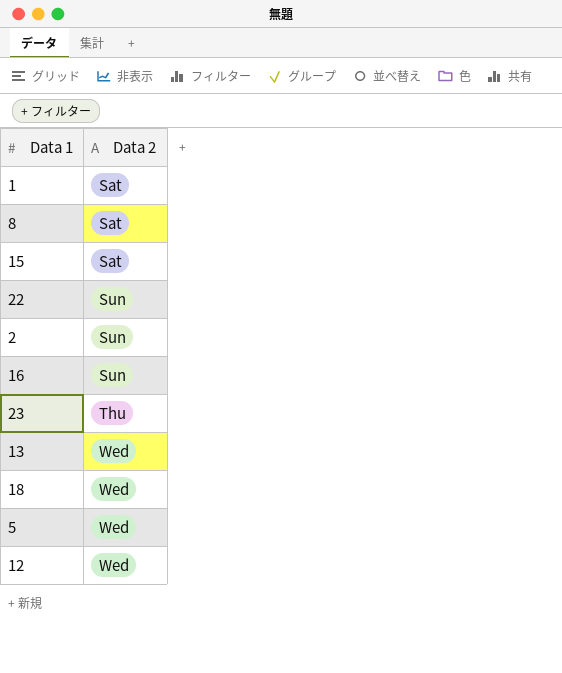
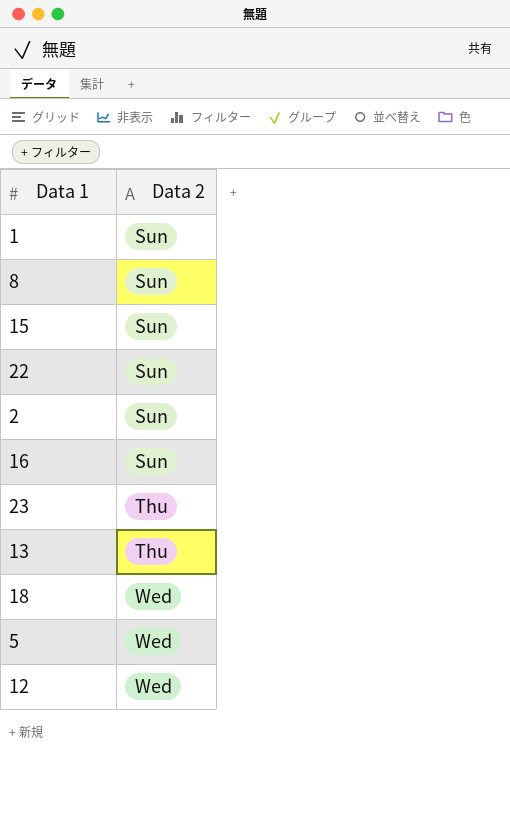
1 | Data 2: Sat -> Sun
8 | Data 2: Sat -> Sun
15 | Data 2: Sat -> Sun
13 | Data 2: Wed -> Thu

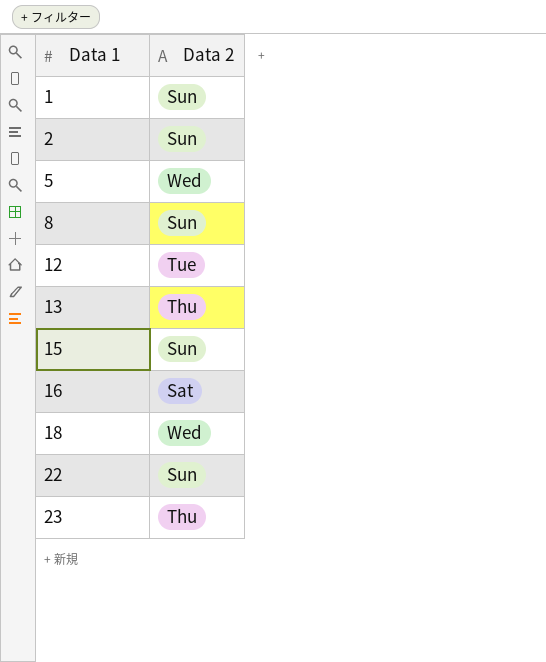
row order: Data 2 ascending -> Data 1 ascending
12 | Data 2: Wed -> Tue
16 | Data 2: Sun -> Sat

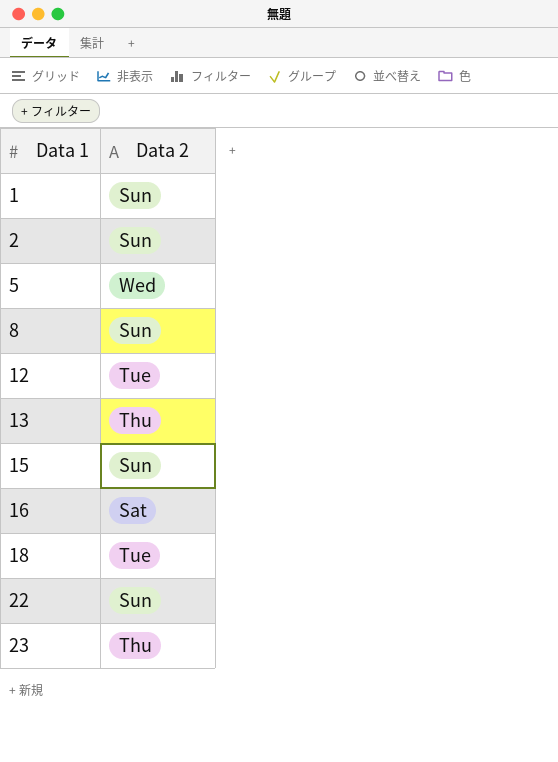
18 | Data 2: Wed -> Tue

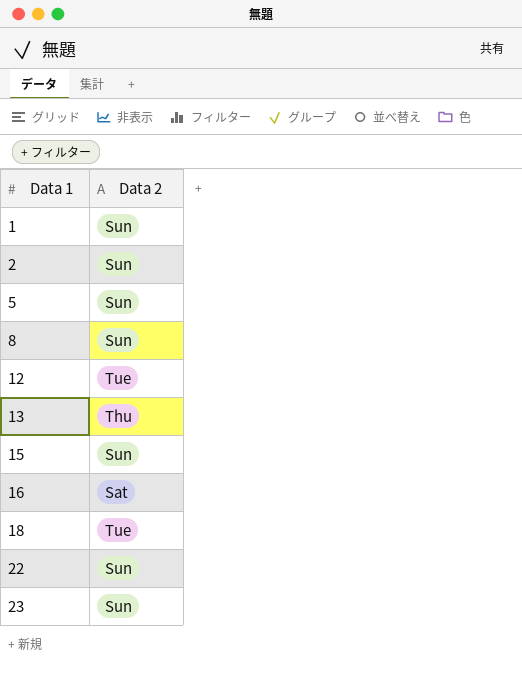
5 | Data 2: Wed -> Sun
23 | Data 2: Thu -> Sun

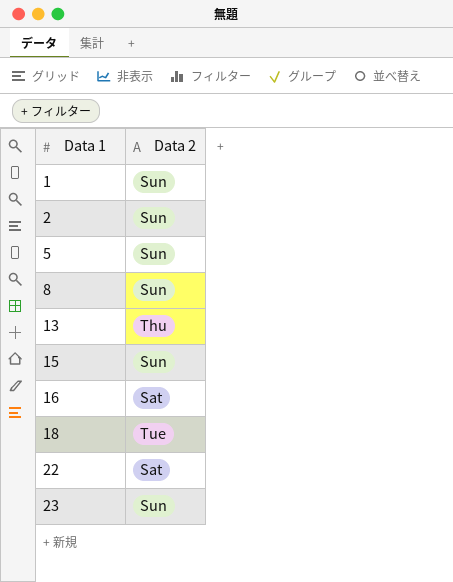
row 12: Tue -> none
22 | Data 2: Sun -> Sat

